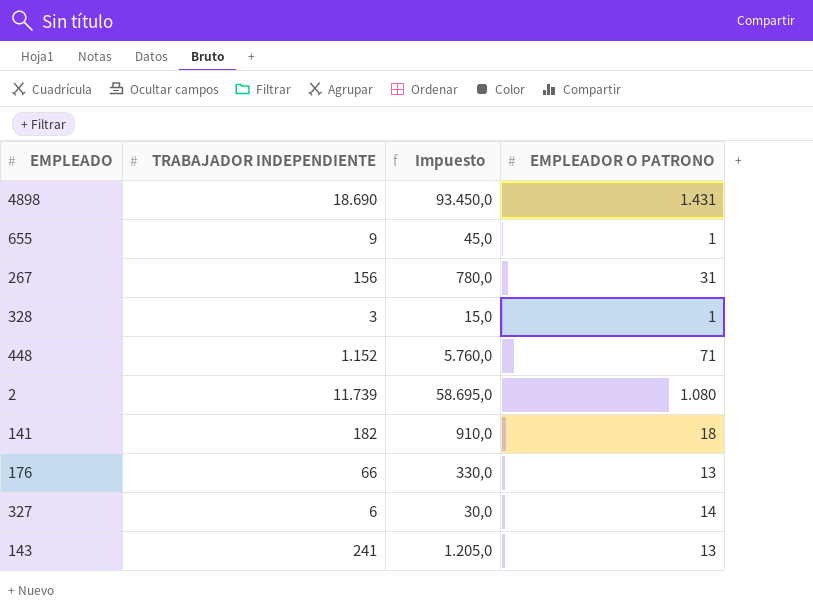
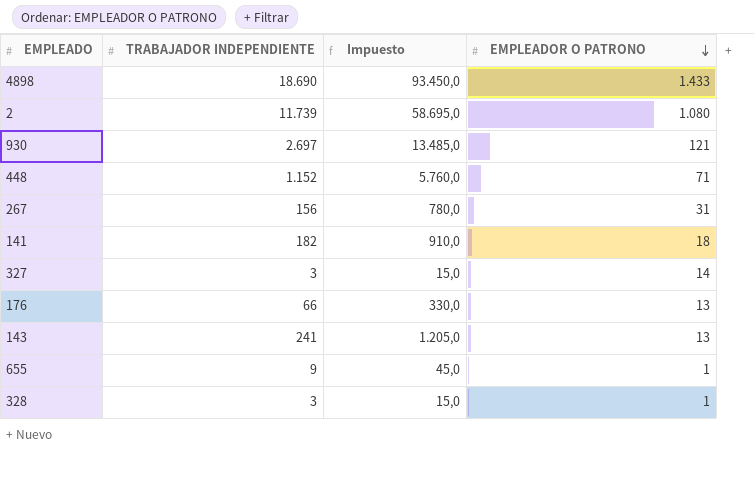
row order: none -> EMPLEADOR O PATRONO descending
4898 | EMPLEADOR O PATRONO: 1.431 -> 1.433
row 930: none -> 2.697 | 13.485,0 | 121
327 | TRABAJADOR INDEPENDIENTE: 6 -> 3
327 | Impuesto: 30,0 -> 15,0

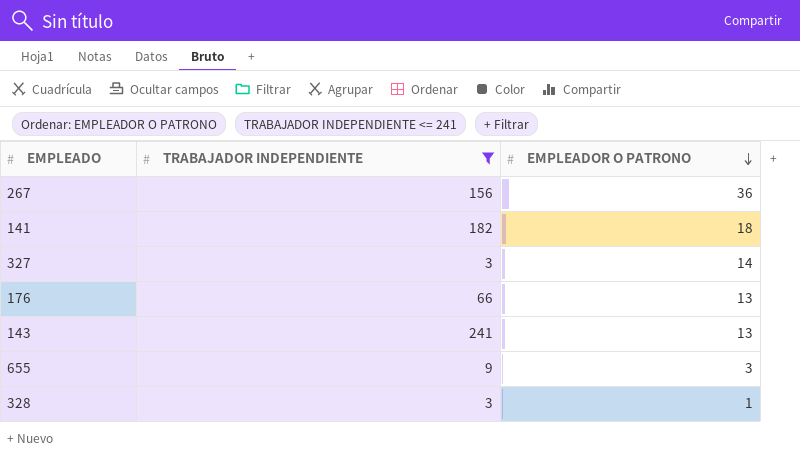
filter: none -> TRABAJADOR INDEPENDIENTE <= 241
column Impuesto | formula: [TRABAJADOR INDEPENDIENTE] * 5 -> none
267 | EMPLEADOR O PATRONO: 31 -> 36
655 | EMPLEADOR O PATRONO: 1 -> 3

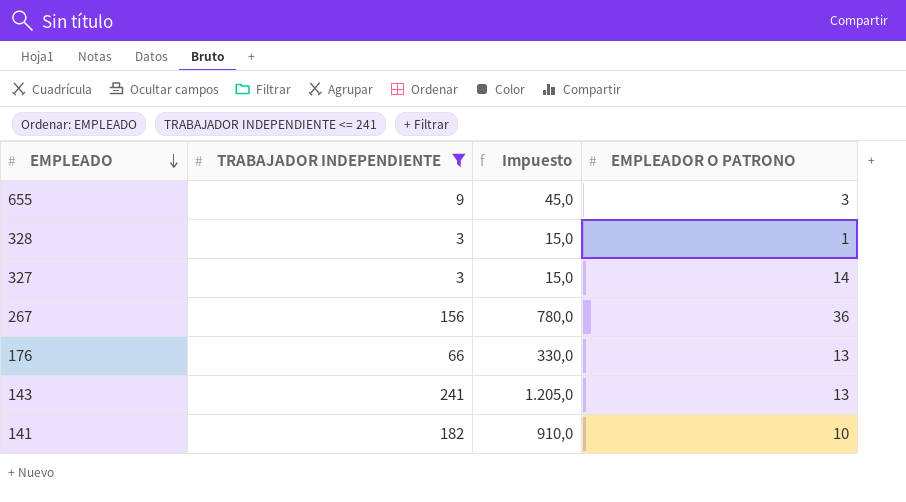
row order: EMPLEADOR O PATRONO descending -> EMPLEADO descending
column Impuesto | formula: none -> [TRABAJADOR INDEPENDIENTE] * 5
141 | EMPLEADOR O PATRONO: 18 -> 10

